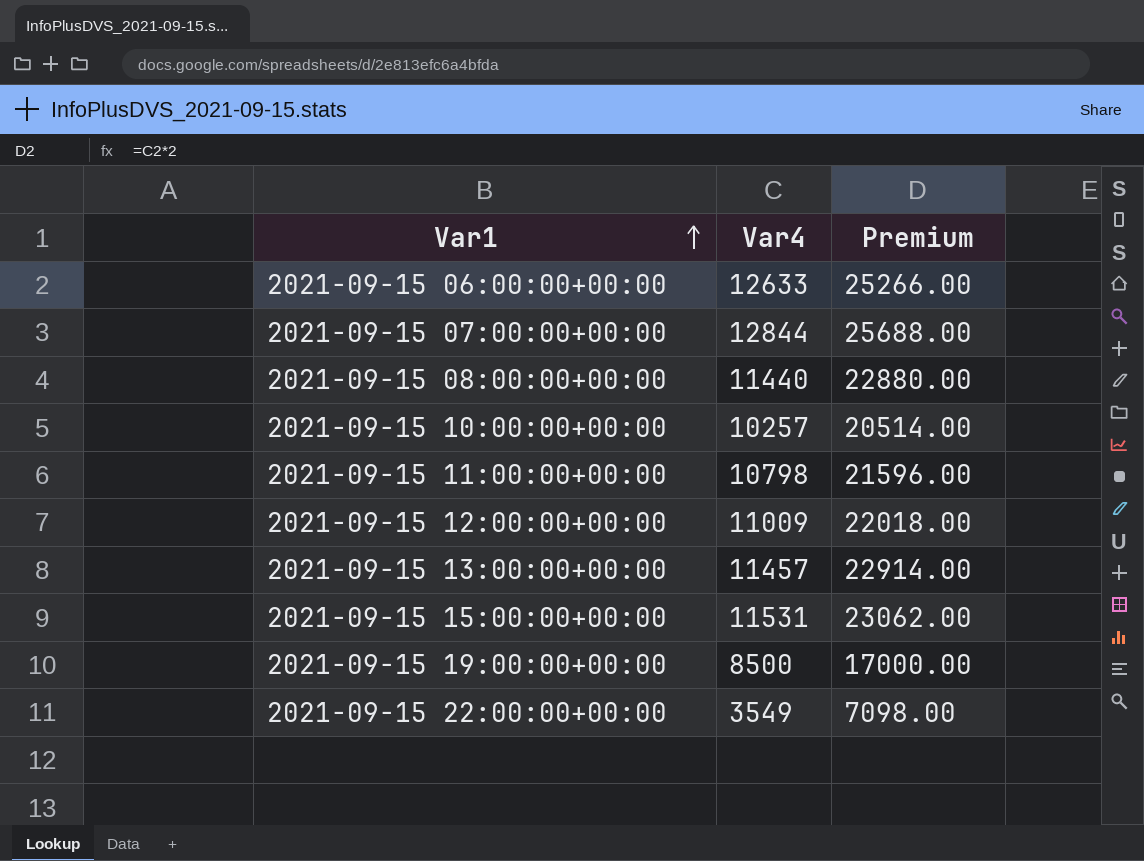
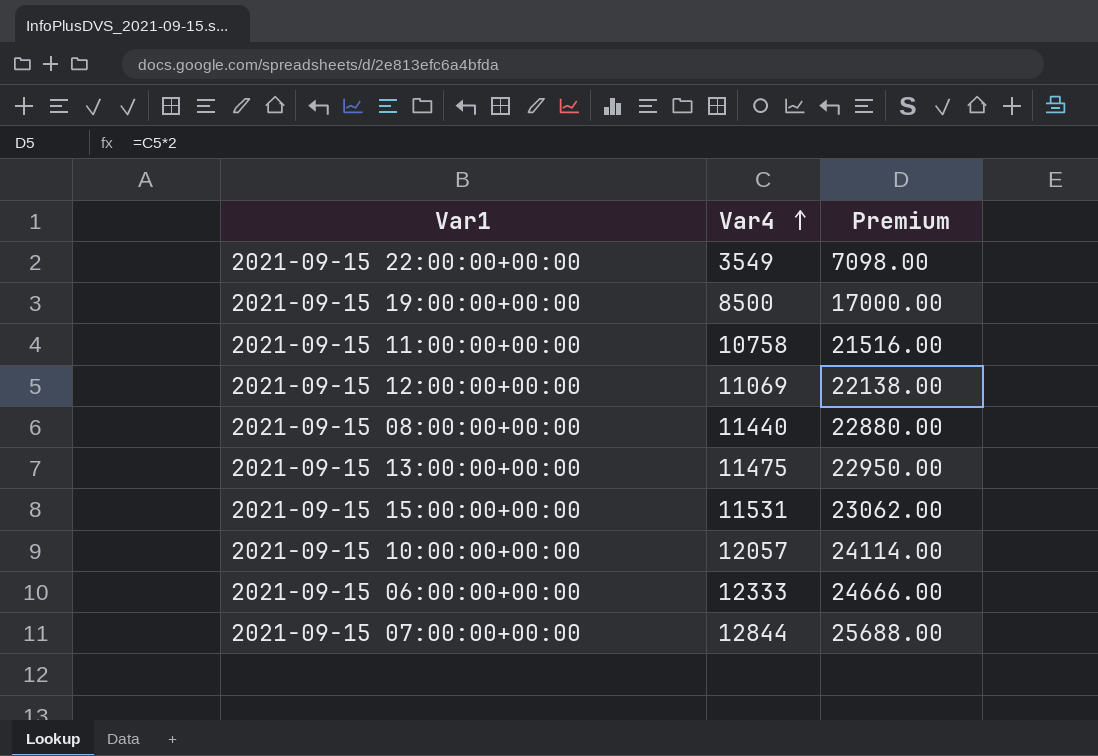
row order: Var1 ascending -> Var4 ascending
2021-09-15 11:00:00+00:00 | Var4: 10798 -> 10758
2021-09-15 11:00:00+00:00 | Premium: 21596.00 -> 21516.00
2021-09-15 12:00:00+00:00 | Var4: 11009 -> 11069
2021-09-15 12:00:00+00:00 | Premium: 22018.00 -> 22138.00
2021-09-15 13:00:00+00:00 | Var4: 11457 -> 11475
2021-09-15 13:00:00+00:00 | Premium: 22914.00 -> 22950.00
2021-09-15 10:00:00+00:00 | Var4: 10257 -> 12057
2021-09-15 10:00:00+00:00 | Premium: 20514.00 -> 24114.00
2021-09-15 06:00:00+00:00 | Var4: 12633 -> 12333
2021-09-15 06:00:00+00:00 | Premium: 25266.00 -> 24666.00

